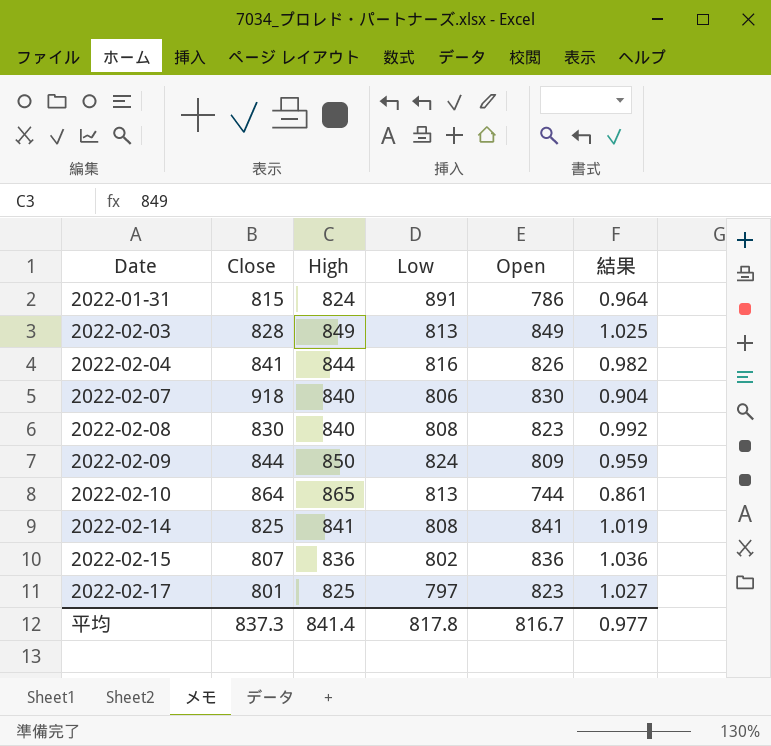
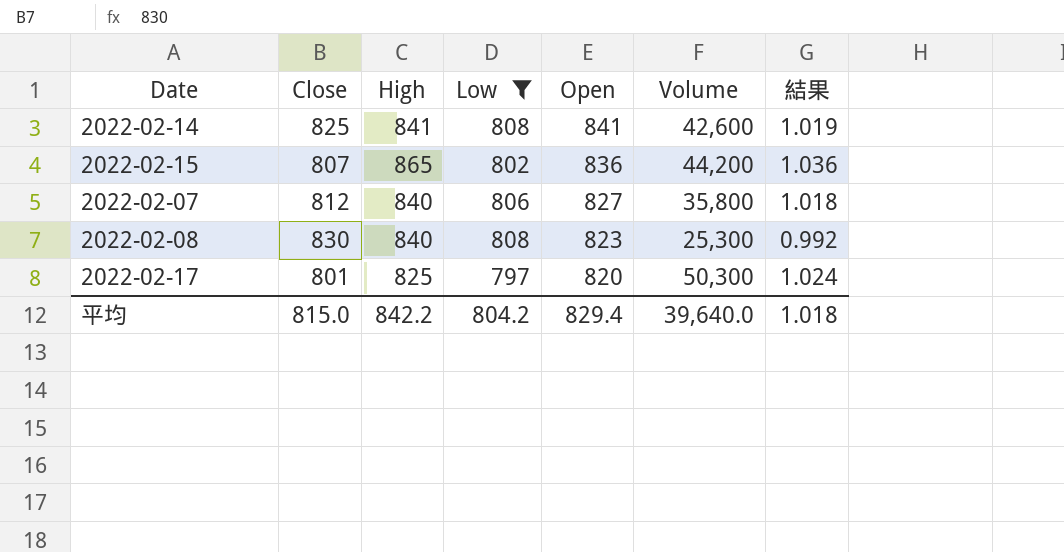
filter: none -> Low <= 808
row order: Date ascending -> Open descending
column Volume | position: none -> 6
2022-02-15 | High: 836 -> 865
2022-02-07 | Close: 918 -> 812
2022-02-07 | Open: 830 -> 827
2022-02-07 | 結果: 0.904 -> 1.018
2022-02-17 | Open: 823 -> 820
2022-02-17 | 結果: 1.027 -> 1.024
平均 | Close: 837.3 -> 815.0
平均 | High: 841.4 -> 842.2
平均 | Low: 817.8 -> 804.2
平均 | Open: 816.7 -> 829.4
平均 | 結果: 0.977 -> 1.018

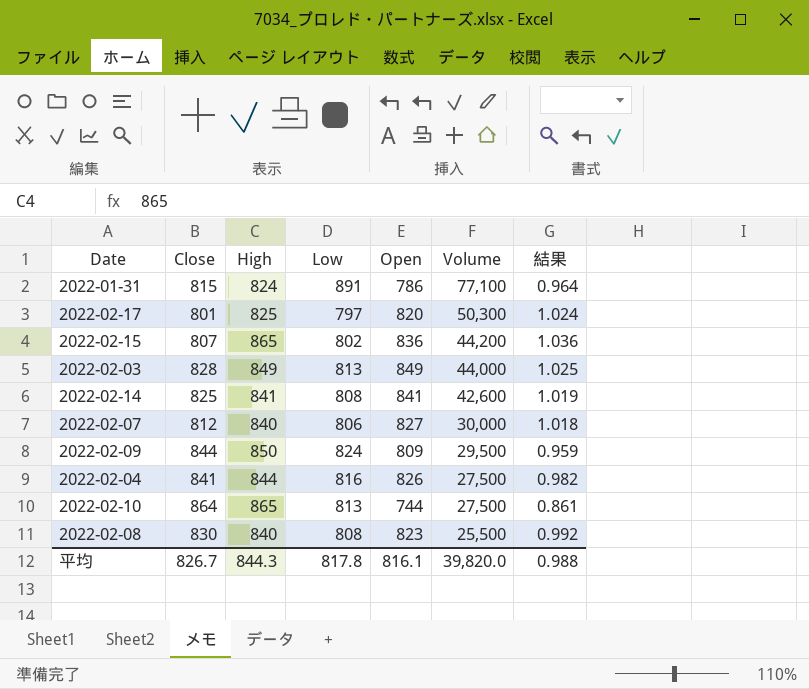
filter: Low <= 808 -> none
row order: Open descending -> Volume descending
2022-02-07 | Volume: 35,800 -> 30,000
2022-02-08 | Volume: 25,300 -> 25,500
平均 | Close: 815.0 -> 826.7
平均 | High: 842.2 -> 844.3
平均 | Low: 804.2 -> 817.8
平均 | Open: 829.4 -> 816.1
平均 | Volume: 39,640.0 -> 39,820.0
平均 | 結果: 1.018 -> 0.988

